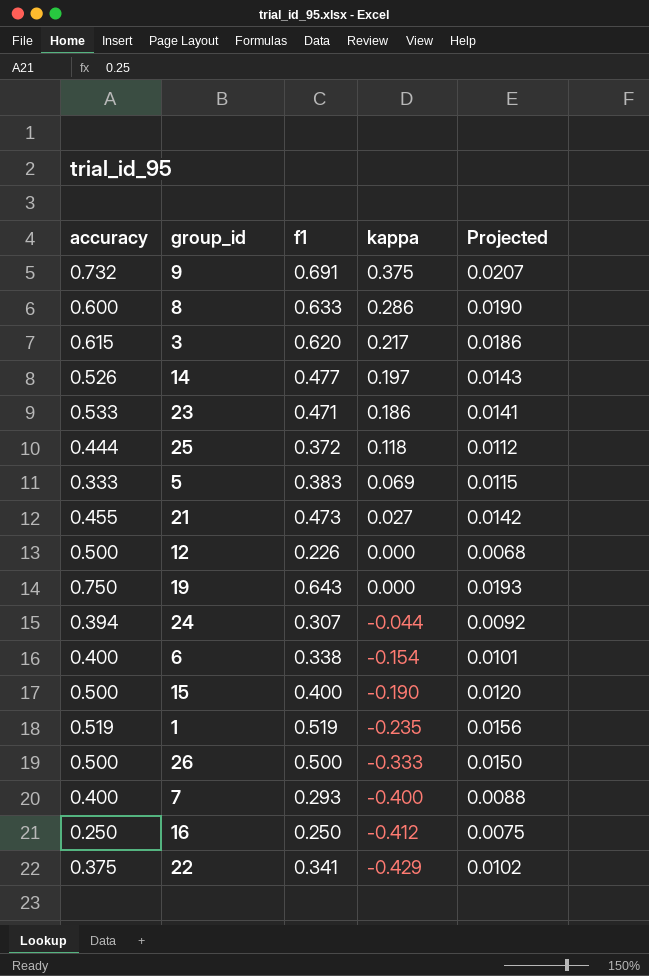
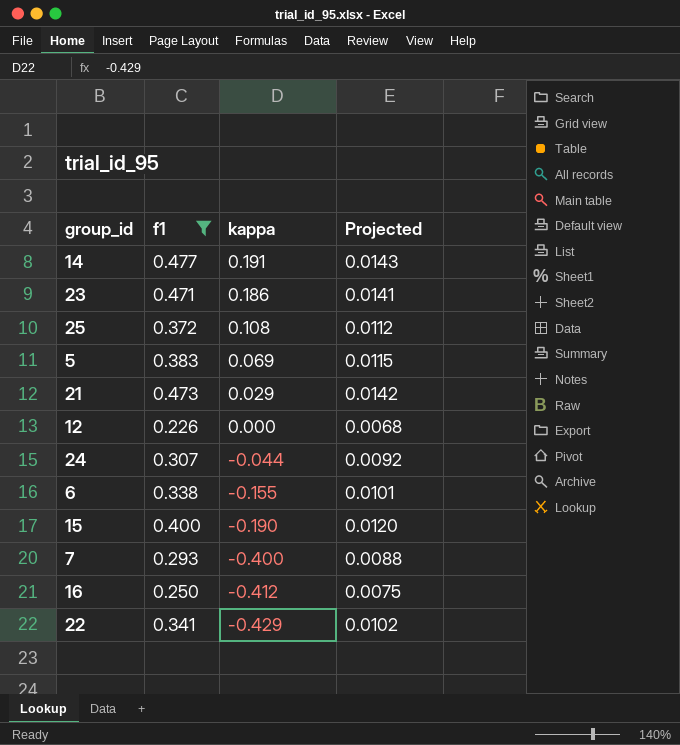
filter: none -> f1 <= 0.477
column accuracy | position: 1 -> none
14 | kappa: 0.197 -> 0.191
25 | kappa: 0.118 -> 0.108
21 | kappa: 0.027 -> 0.029
6 | kappa: -0.154 -> -0.155

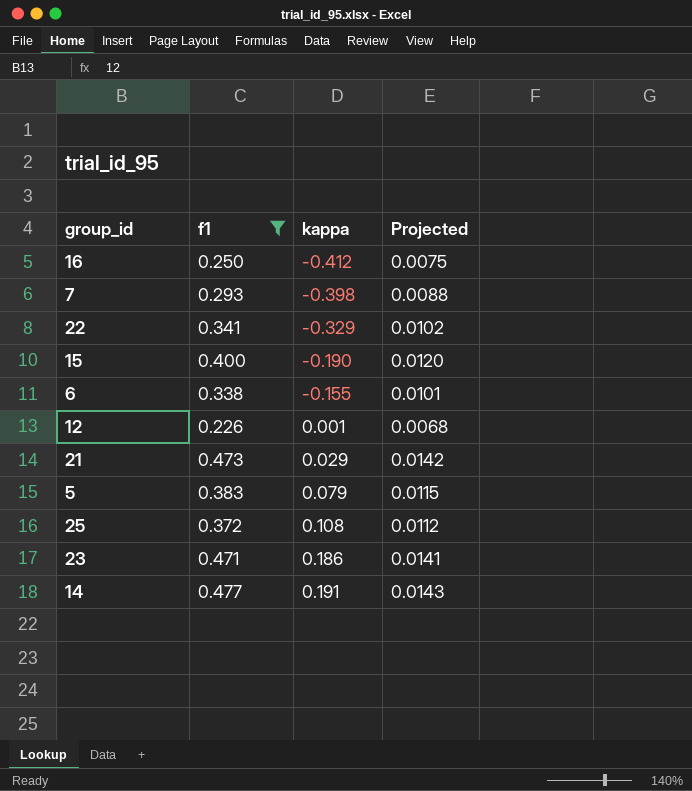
row order: kappa descending -> kappa ascending
row 24: 0.307 | -0.044 | 0.0092 -> none
7 | kappa: -0.400 -> -0.398
22 | kappa: -0.429 -> -0.329
12 | kappa: 0.000 -> 0.001
5 | kappa: 0.069 -> 0.079

